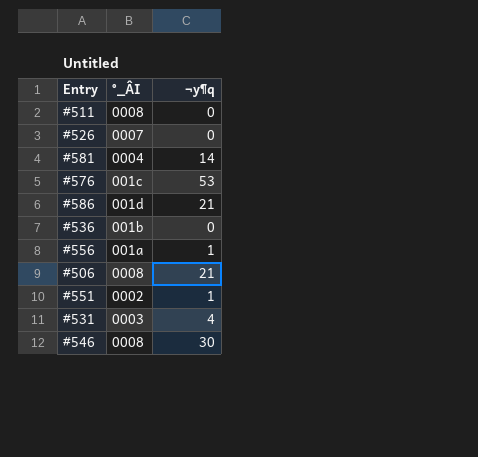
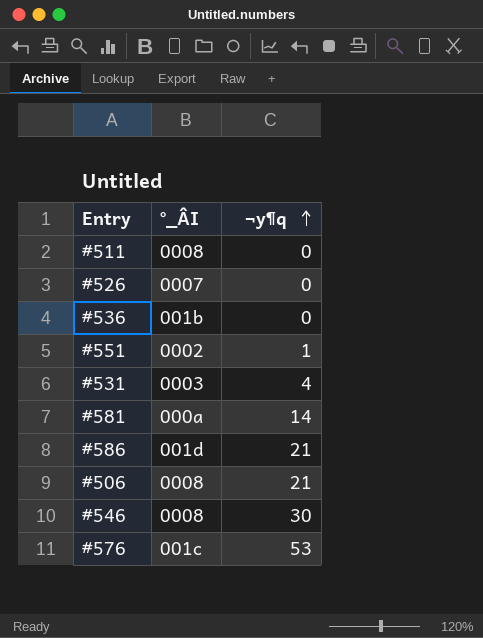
row order: none -> ¬y¶q ascending
row #556: 001a | 1 -> none
#581 | °_ÂI: 0004 -> 000a

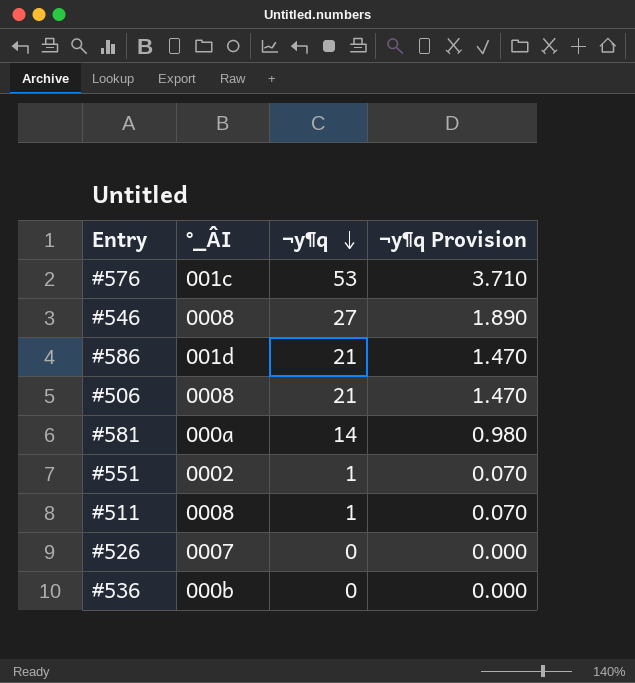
row order: ¬y¶q ascending -> ¬y¶q descending
column ¬y¶q Provision | formula: none -> [¬y¶q] * 0.07
row #531: 0003 | 4 -> none
#546 | ¬y¶q: 30 -> 27
#511 | ¬y¶q: 0 -> 1
#536 | °_ÂI: 001b -> 000b

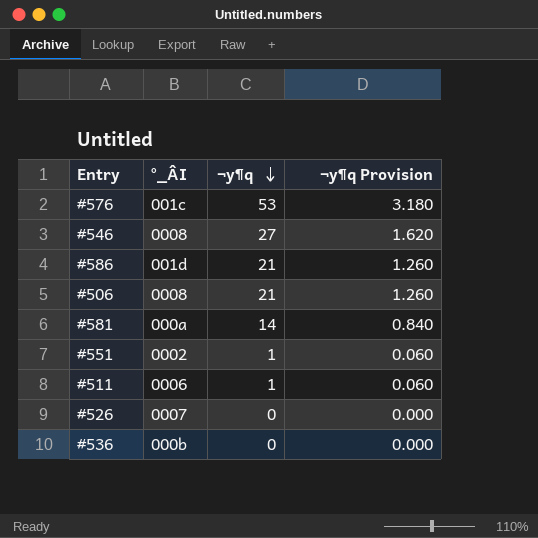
column ¬y¶q Provision | formula: [¬y¶q] * 0.07 -> [¬y¶q] * 0.06
#511 | °_ÂI: 0008 -> 0006

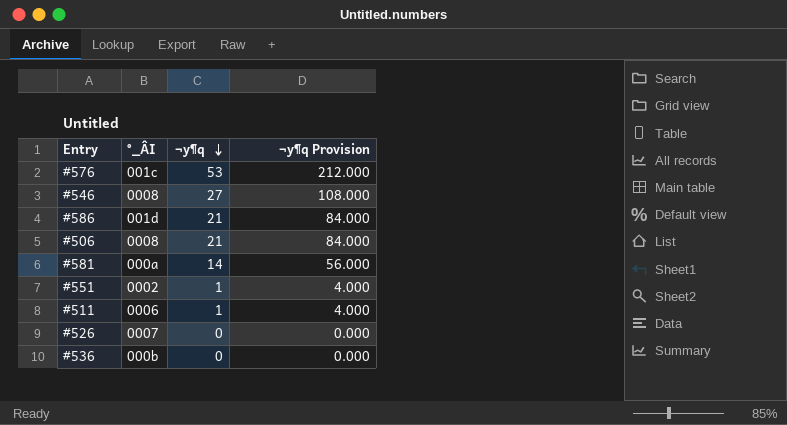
column ¬y¶q Provision | formula: [¬y¶q] * 0.06 -> [¬y¶q] * 4

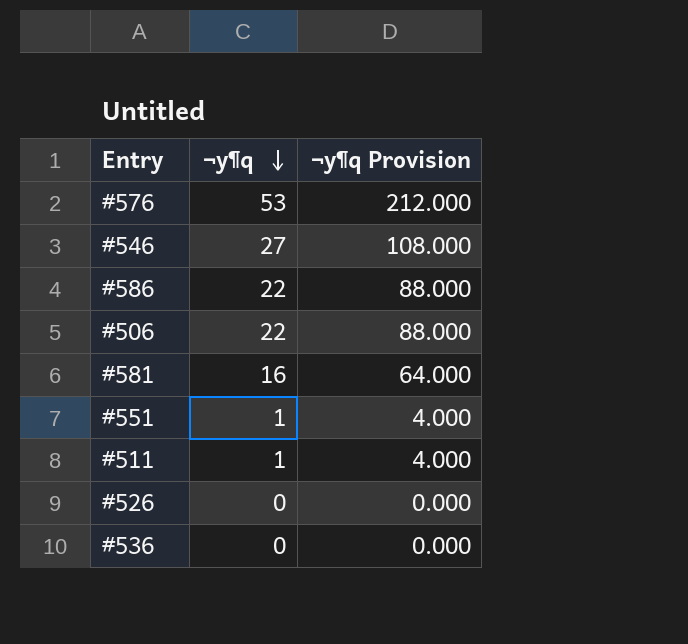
column °_ÂI | position: 2 -> none
#586 | ¬y¶q: 21 -> 22
#586 | ¬y¶q Provision: 84.000 -> 88.000
#506 | ¬y¶q: 21 -> 22
#506 | ¬y¶q Provision: 84.000 -> 88.000
#581 | ¬y¶q: 14 -> 16
#581 | ¬y¶q Provision: 56.000 -> 64.000

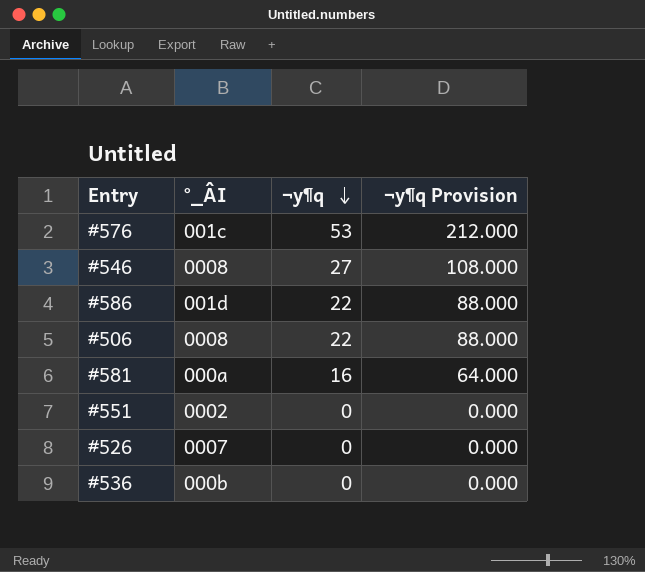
column °_ÂI | position: none -> 2
row #511: 1 | 4.000 -> none
#551 | ¬y¶q: 1 -> 0
#551 | ¬y¶q Provision: 4.000 -> 0.000

